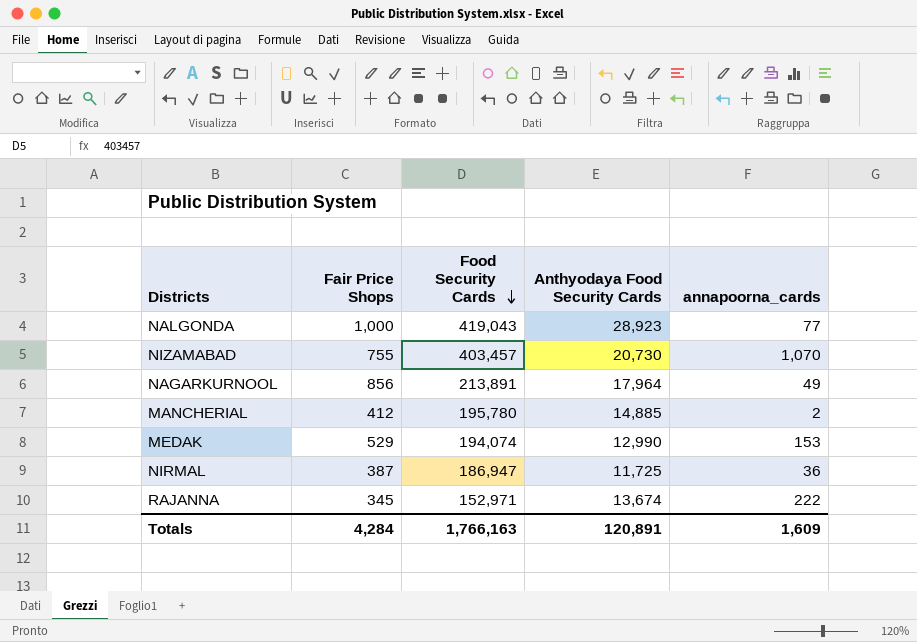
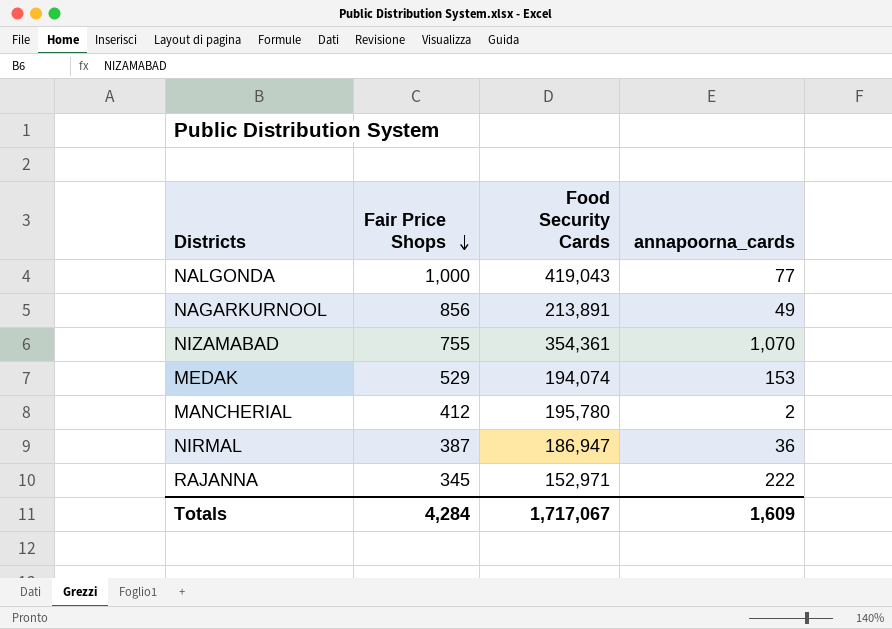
row order: Food Security Cards descending -> Fair Price Shops descending
column Anthyodaya Food Security Cards | position: 4 -> none
NIZAMABAD | Food Security Cards: 403,457 -> 354,361
Totals | Food Security Cards: 1,766,163 -> 1,717,067

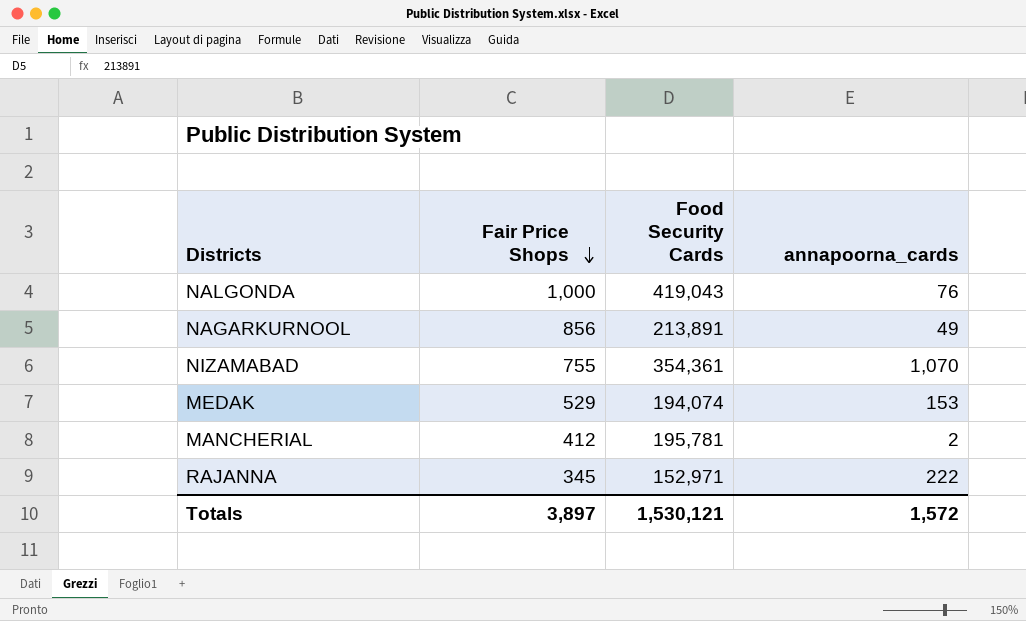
row NIRMAL: 387 | 186,947 | 36 -> none
NALGONDA | annapoorna_cards: 77 -> 76
MANCHERIAL | Food Security Cards: 195,780 -> 195,781
Totals | Fair Price Shops: 4,284 -> 3,897
Totals | Food Security Cards: 1,717,067 -> 1,530,121
Totals | annapoorna_cards: 1,609 -> 1,572

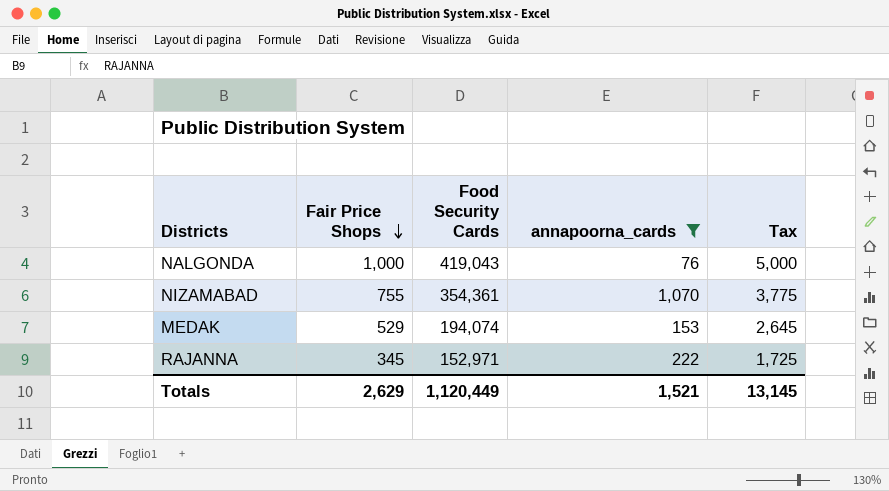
filter: none -> annapoorna_cards >= 76
column Tax | formula: none -> [Fair Price Shops] * 5
Totals | Fair Price Shops: 3,897 -> 2,629
Totals | Food Security Cards: 1,530,121 -> 1,120,449
Totals | annapoorna_cards: 1,572 -> 1,521

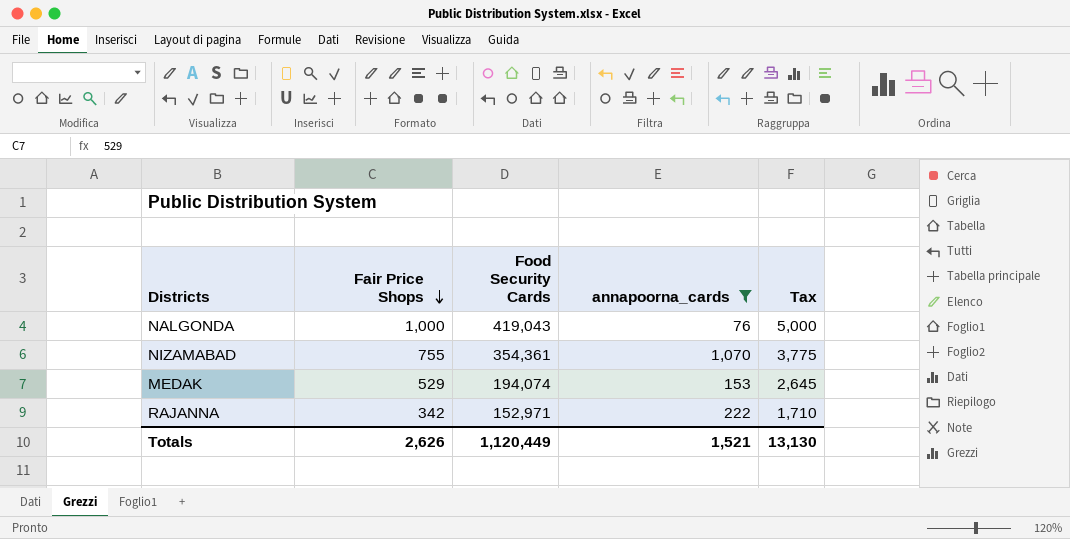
RAJANNA | Fair Price Shops: 345 -> 342
RAJANNA | Tax: 1,725 -> 1,710
Totals | Fair Price Shops: 2,629 -> 2,626
Totals | Tax: 13,145 -> 13,130

